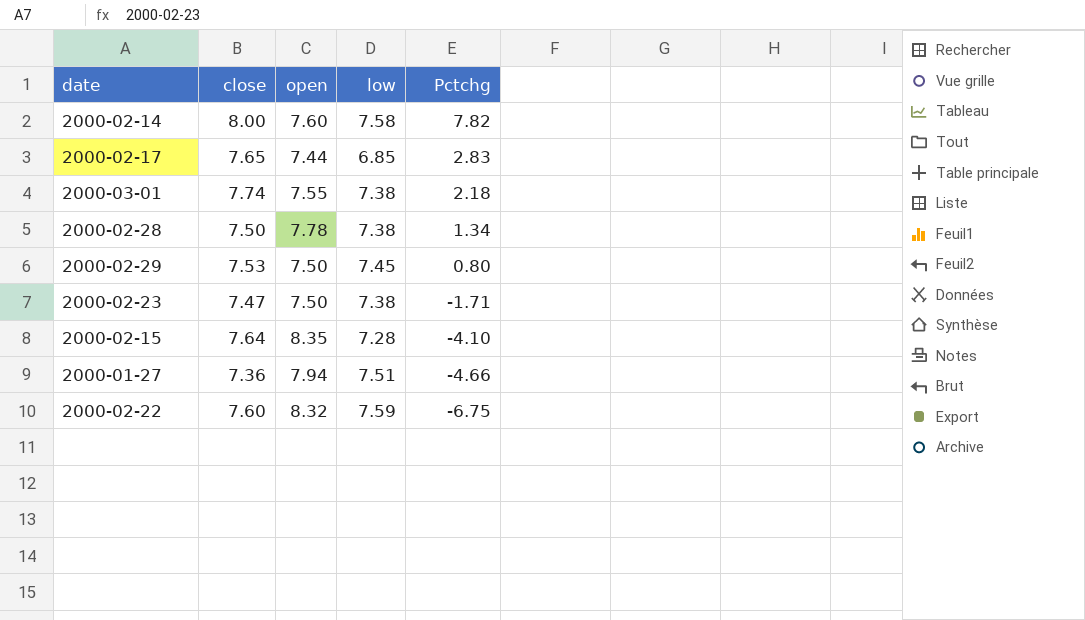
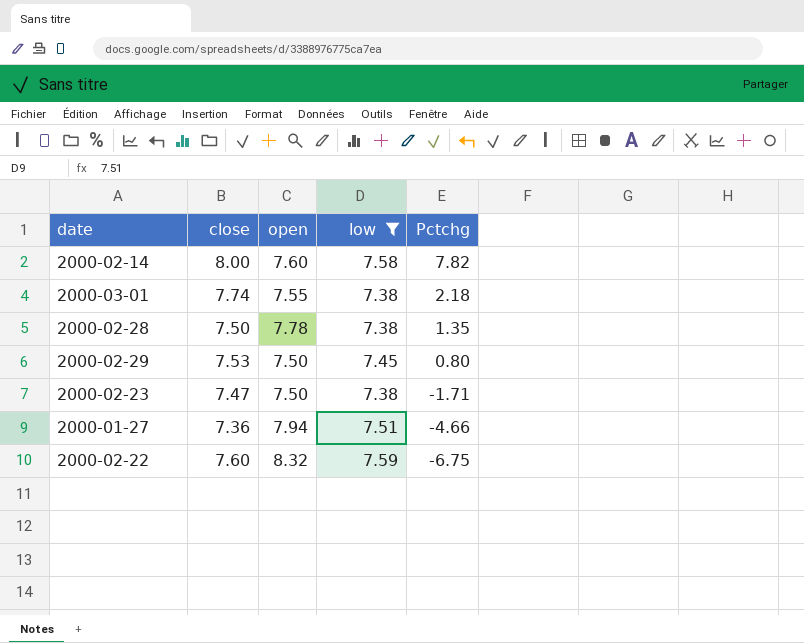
filter: none -> low >= 7.38
2000-02-28 | Pctchg: 1.34 -> 1.35

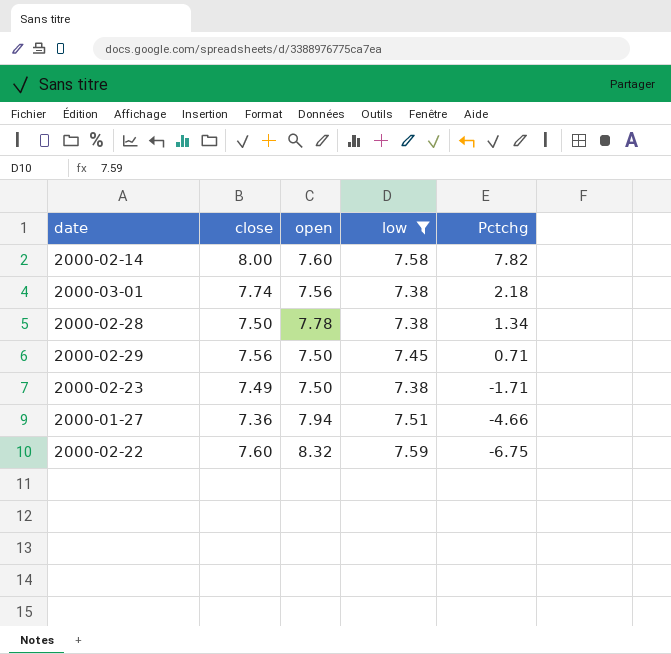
2000-03-01 | open: 7.55 -> 7.56
2000-02-28 | Pctchg: 1.35 -> 1.34
2000-02-29 | close: 7.53 -> 7.56
2000-02-29 | Pctchg: 0.80 -> 0.71
2000-02-23 | close: 7.47 -> 7.49

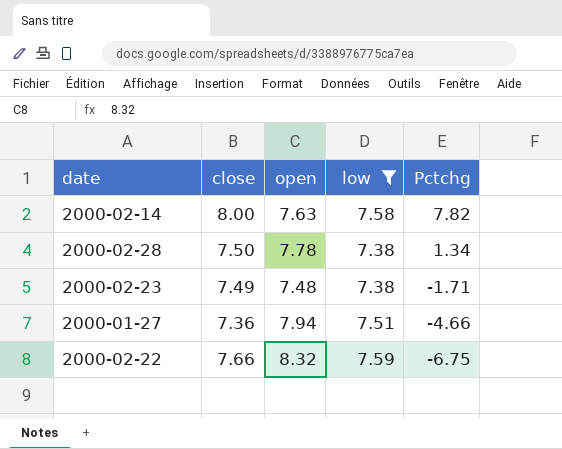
row 2000-03-01: 7.74 | 7.56 | 7.38 | 2.18 -> none
row 2000-02-29: 7.56 | 7.50 | 7.45 | 0.71 -> none
2000-02-14 | open: 7.60 -> 7.63
2000-02-23 | open: 7.50 -> 7.48
2000-02-22 | close: 7.60 -> 7.66

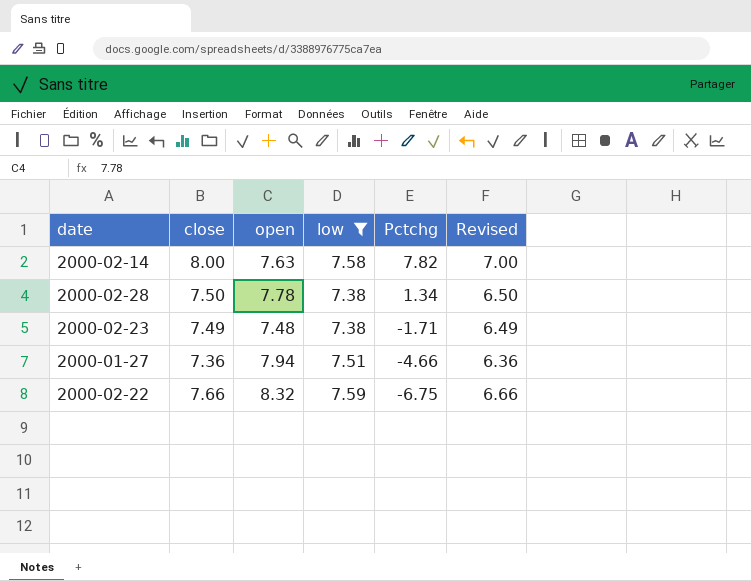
column Revised | formula: none -> [close] - 1

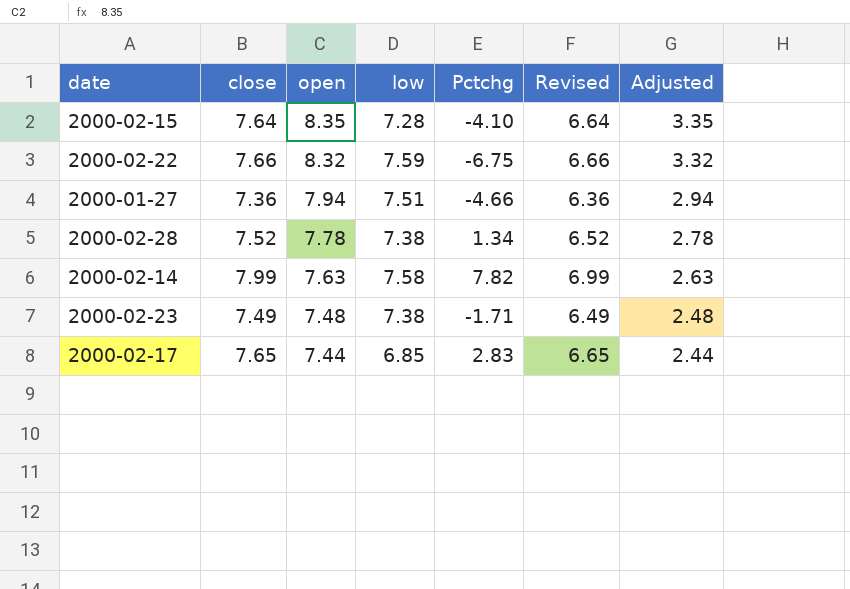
filter: low >= 7.38 -> none
row order: Pctchg descending -> open descending
column Adjusted | formula: none -> [open] - 5
2000-02-28 | close: 7.50 -> 7.52
2000-02-28 | Revised: 6.50 -> 6.52
2000-02-14 | close: 8.00 -> 7.99
2000-02-14 | Revised: 7.00 -> 6.99

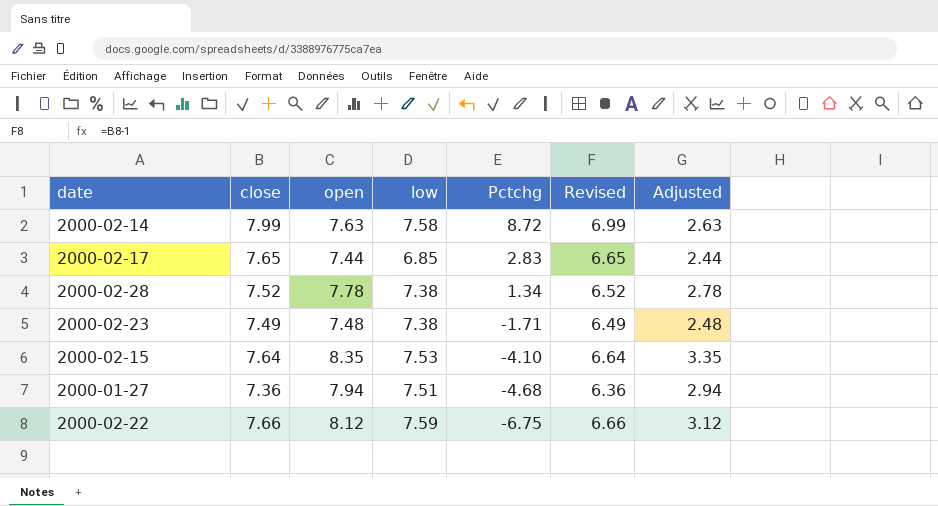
row order: open descending -> Pctchg descending
2000-02-14 | Pctchg: 7.82 -> 8.72
2000-02-15 | low: 7.28 -> 7.53
2000-01-27 | Pctchg: -4.66 -> -4.68
2000-02-22 | open: 8.32 -> 8.12
2000-02-22 | Adjusted: 3.32 -> 3.12

